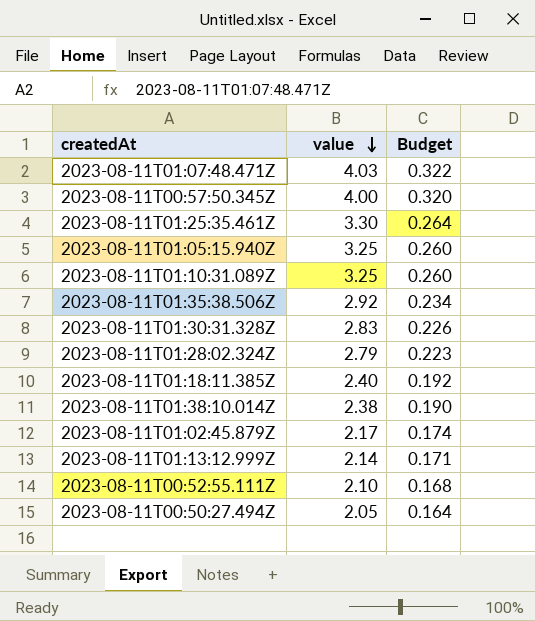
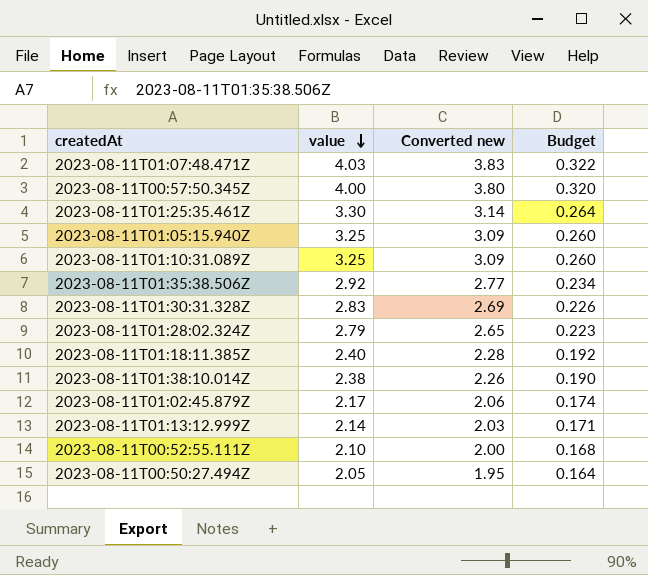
column Converted new | formula: none -> [value] * 0.95

